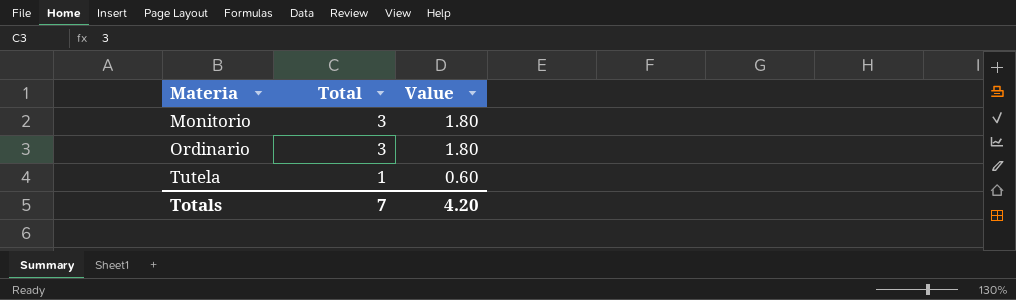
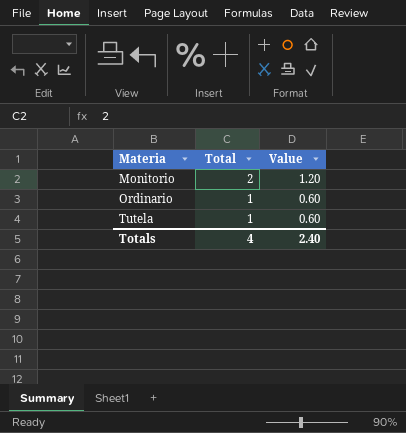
Monitorio | Total: 3 -> 2
Monitorio | Value: 1.80 -> 1.20
Ordinario | Total: 3 -> 1
Ordinario | Value: 1.80 -> 0.60
Totals | Total: 7 -> 4
Totals | Value: 4.20 -> 2.40

